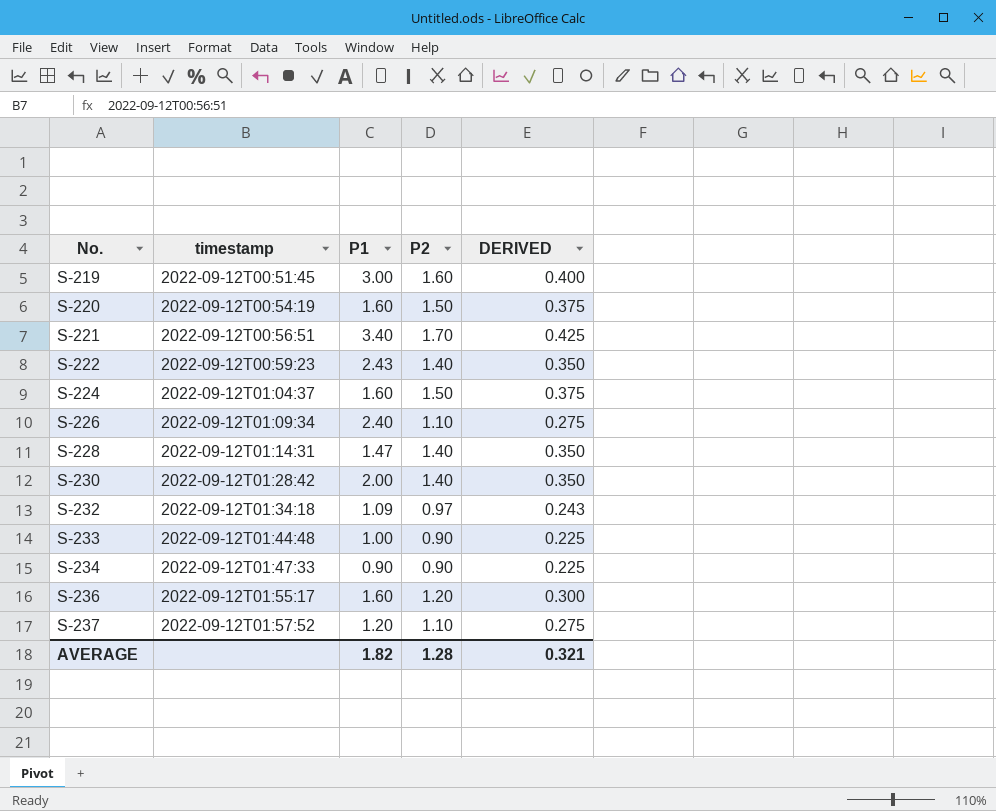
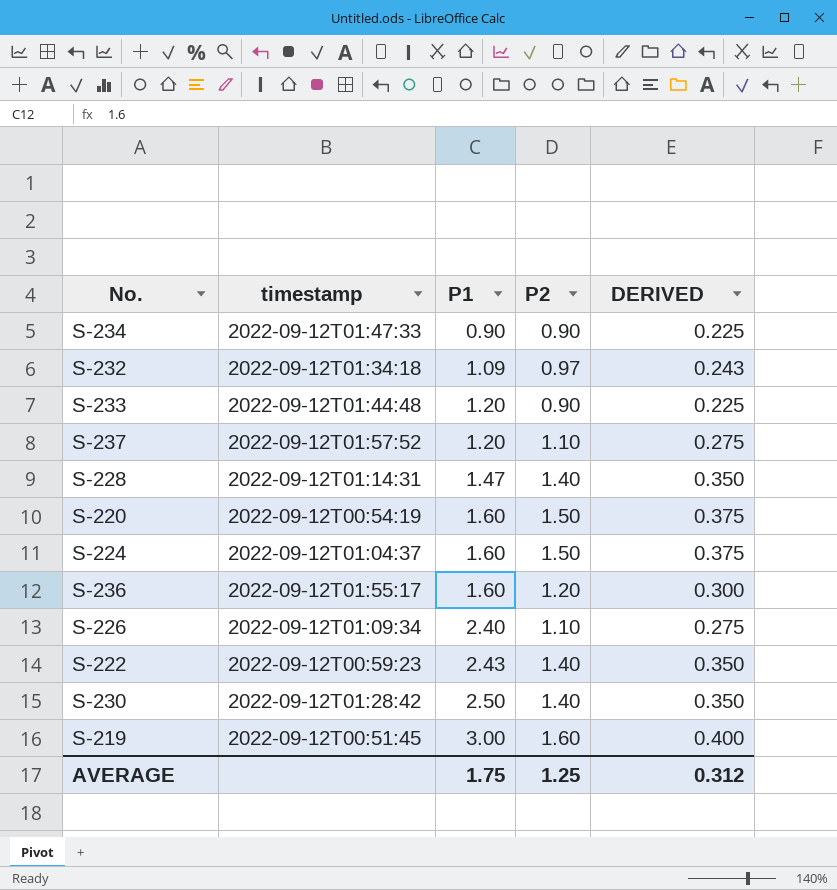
row order: No. ascending -> P1 ascending
row S-221: 2022-09-12T00:56:51 | 3.40 | 1.70 | 0.425 -> none
S-233 | P1: 1.00 -> 1.20
S-230 | P1: 2.00 -> 2.50
AVERAGE | P1: 1.82 -> 1.75
AVERAGE | P2: 1.28 -> 1.25
AVERAGE | DERIVED: 0.321 -> 0.312

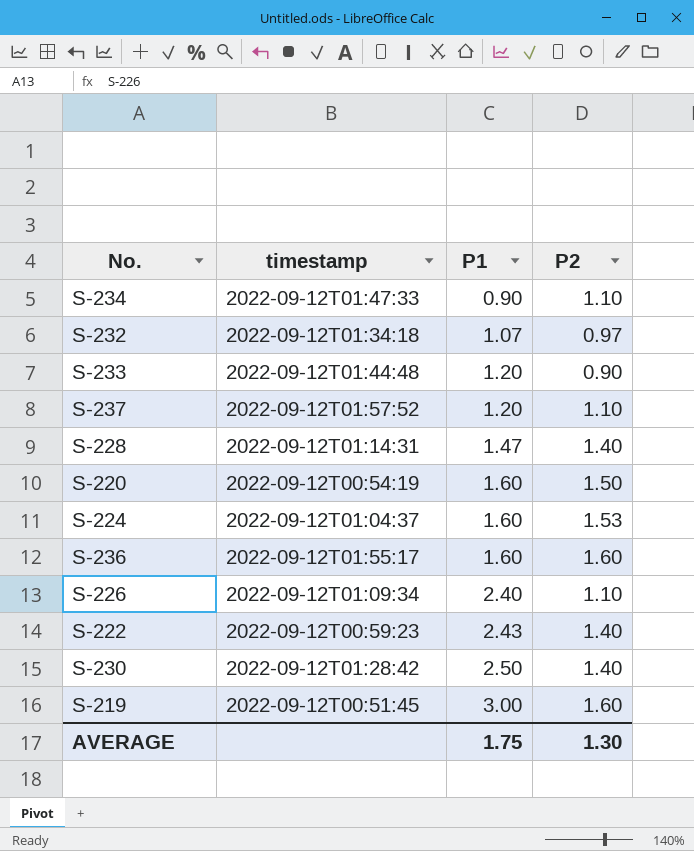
column DERIVED | formula: [P2] * 0.25 -> none
S-234 | P2: 0.90 -> 1.10
S-232 | P1: 1.09 -> 1.07
S-224 | P2: 1.50 -> 1.53
S-236 | P2: 1.20 -> 1.60
AVERAGE | P2: 1.25 -> 1.30

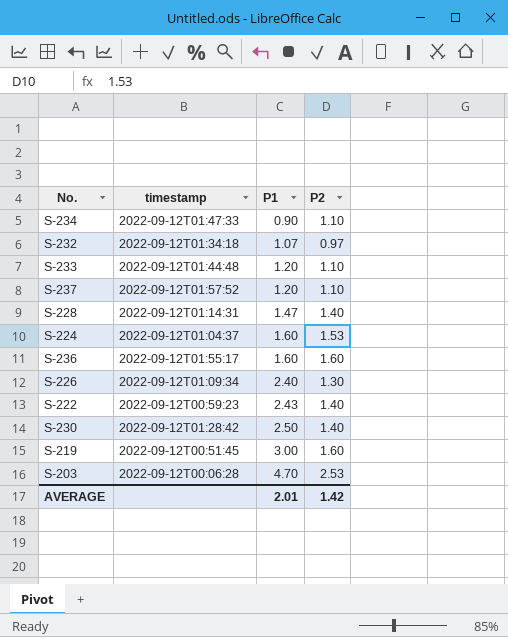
row S-220: 2022-09-12T00:54:19 | 1.60 | 1.50 -> none
S-233 | P2: 0.90 -> 1.10
S-226 | P2: 1.10 -> 1.30
row S-203: none -> 2022-09-12T00:06:28 | 4.70 | 2.53
AVERAGE | P1: 1.75 -> 2.01
AVERAGE | P2: 1.30 -> 1.42

